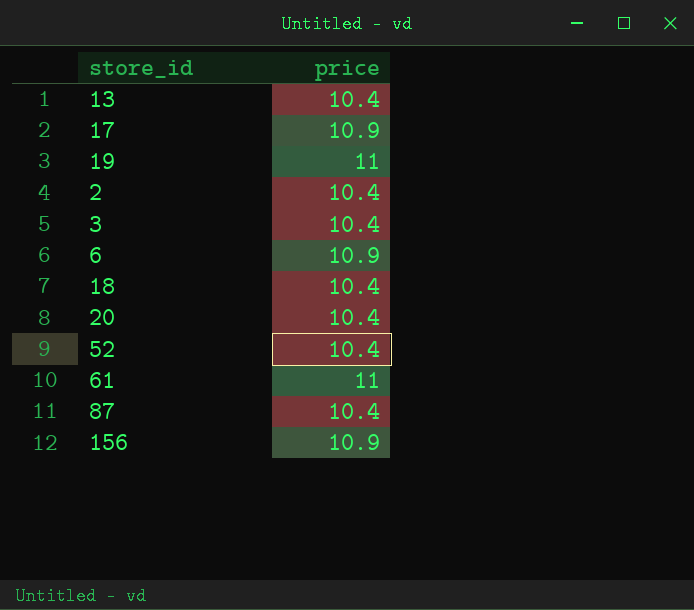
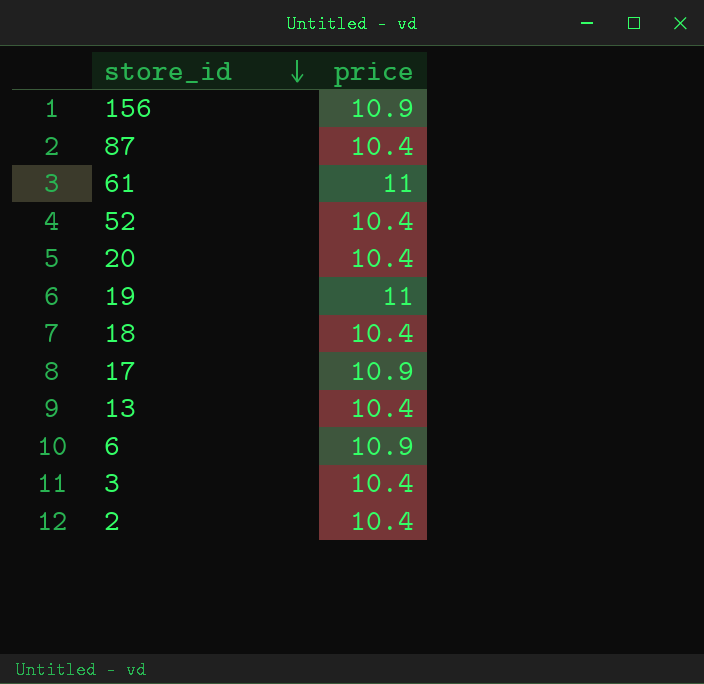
row order: none -> store_id descending

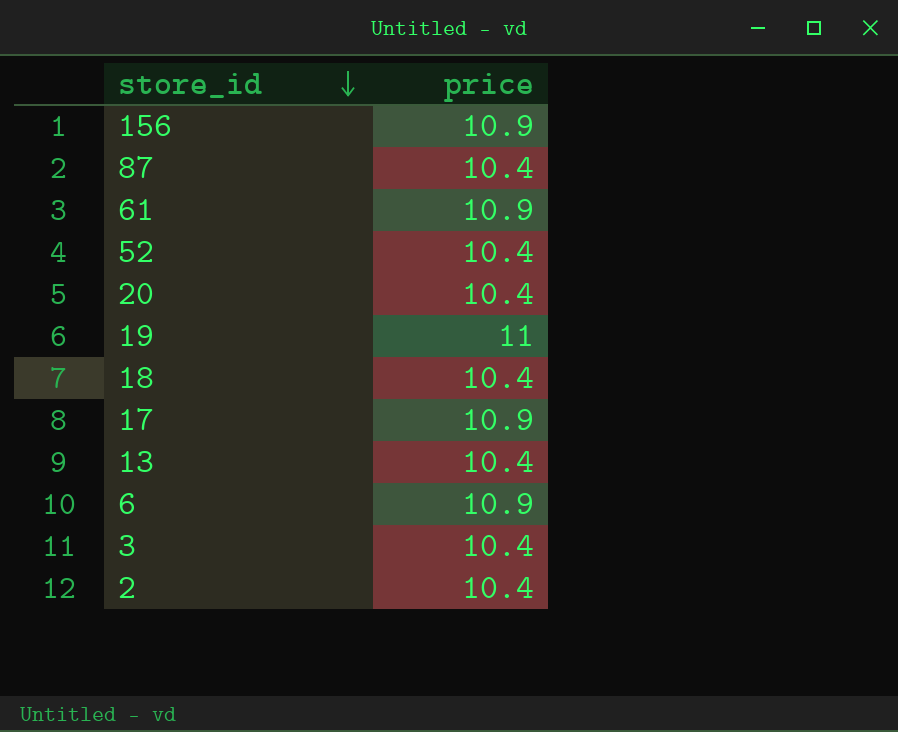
61 | price: 11 -> 10.9

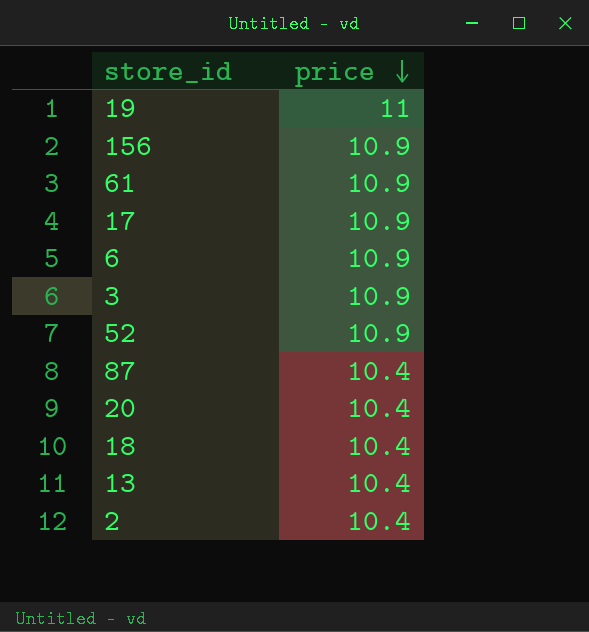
row order: store_id descending -> price descending
3 | price: 10.4 -> 10.9
52 | price: 10.4 -> 10.9

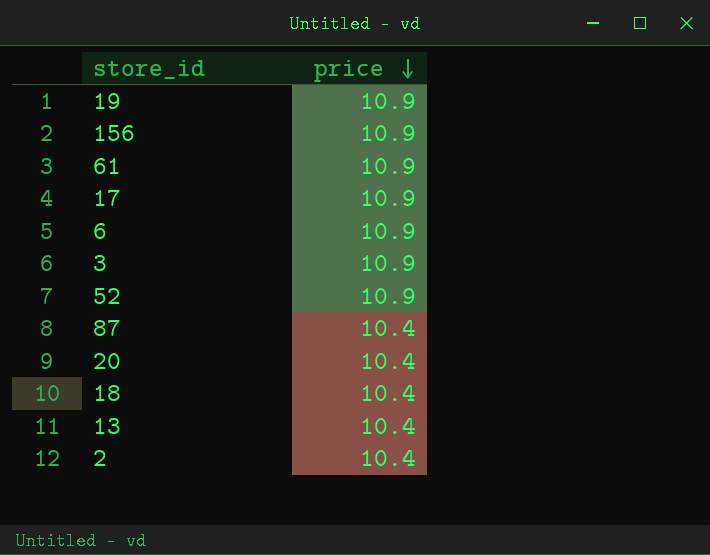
19 | price: 11 -> 10.9

